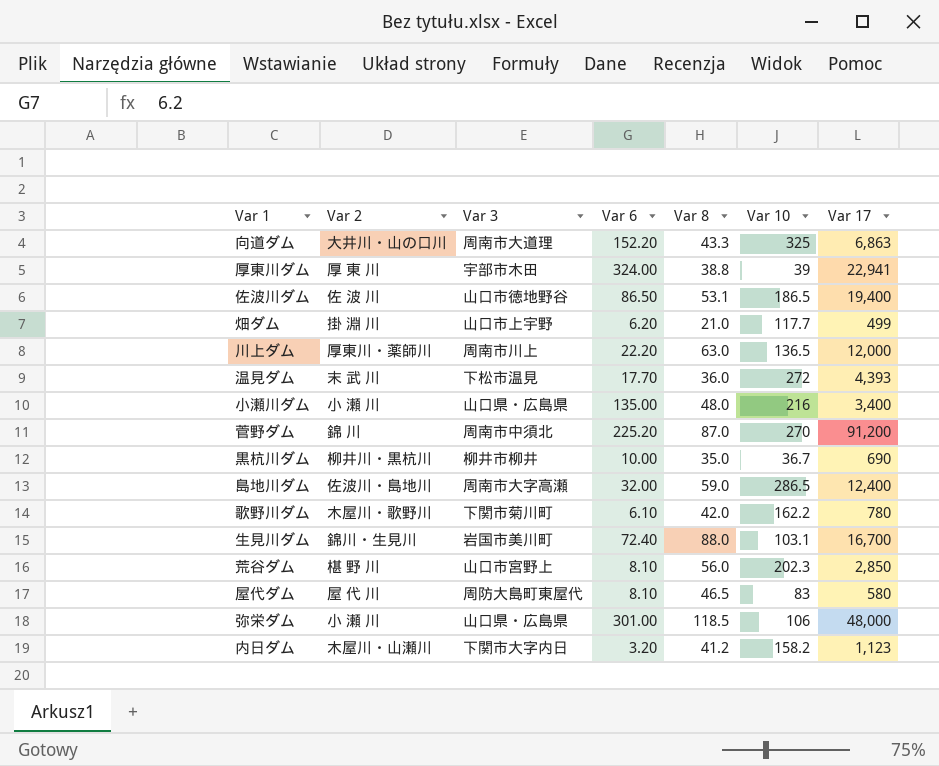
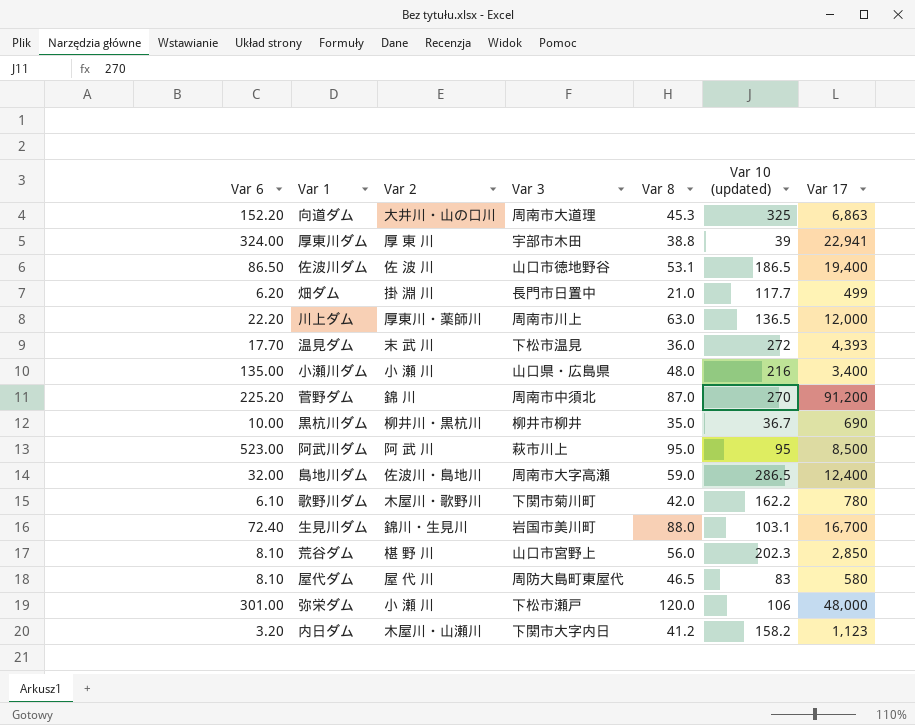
column Var 6 | position: 4 -> 1
column name: Var 10 -> Var 10 (updated)
向道ダム | Var 8: 43.3 -> 45.3
畑ダム | Var 3: 山口市上宇野 -> 長門市日置中
row 阿武川ダム: none -> 523.00 | 阿 武 川 | 萩市川上 | 95.0 | 95 | 8,500
弥栄ダム | Var 3: 山口県・広島県 -> 下松市瀬戸
弥栄ダム | Var 8: 118.5 -> 120.0

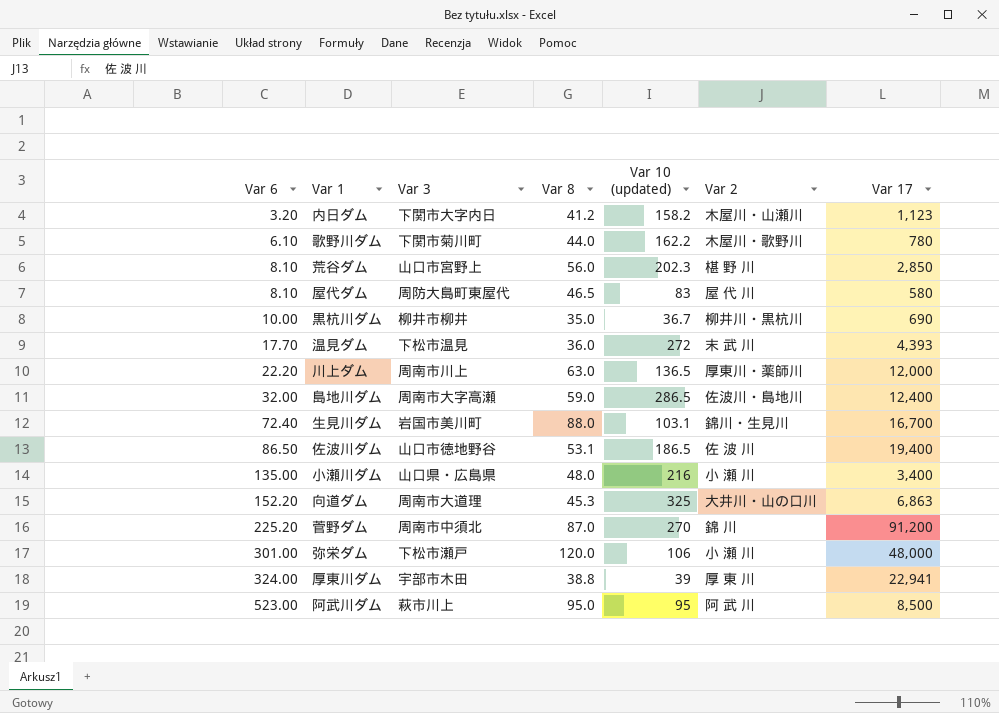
row order: none -> Var 6 ascending
column Var 2 | position: 3 -> 6
row 畑ダム: 6.20 | 掛 淵 川 | 長門市日置中 | 21.0 | 117.7 | 499 -> none
歌野川ダム | Var 8: 42.0 -> 44.0

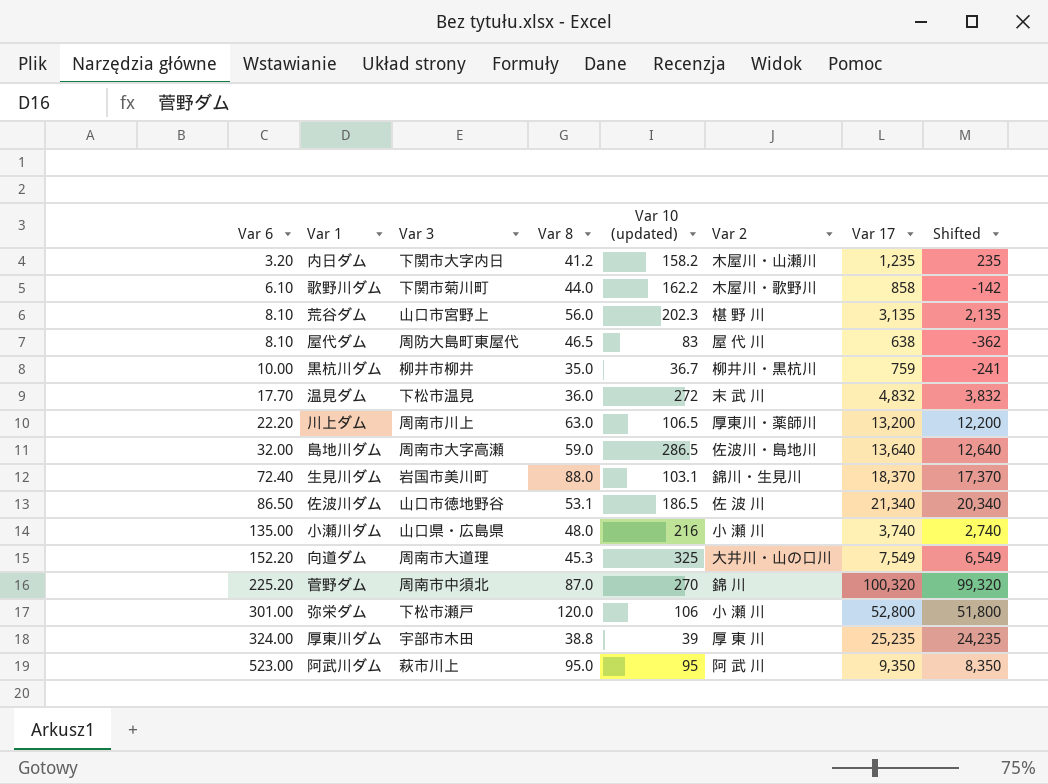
column Shifted | formula: none -> [Var 17] - 1000
内日ダム | Var 17: 1,123 -> 1,235
歌野川ダム | Var 17: 780 -> 858
荒谷ダム | Var 17: 2,850 -> 3,135
屋代ダム | Var 17: 580 -> 638
黒杭川ダム | Var 17: 690 -> 759
温見ダム | Var 17: 4,393 -> 4,832
川上ダム | Var 10 (updated): 136.5 -> 106.5
川上ダム | Var 17: 12,000 -> 13,200
島地川ダム | Var 17: 12,400 -> 13,640
生見川ダム | Var 17: 16,700 -> 18,370
佐波川ダム | Var 17: 19,400 -> 21,340
小瀬川ダム | Var 17: 3,400 -> 3,740
向道ダム | Var 17: 6,863 -> 7,549
菅野ダム | Var 17: 91,200 -> 100,320
弥栄ダム | Var 17: 48,000 -> 52,800
厚東川ダム | Var 17: 22,941 -> 25,235
阿武川ダム | Var 17: 8,500 -> 9,350

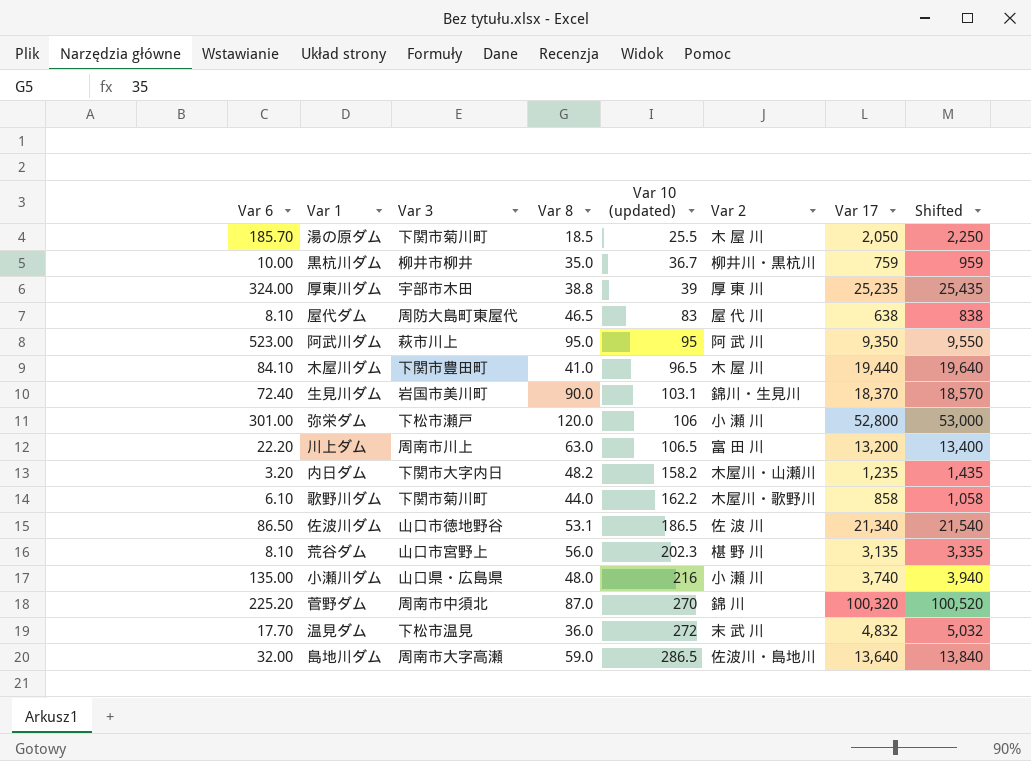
row order: Var 6 ascending -> Var 10 (updated) ascending
column Shifted | formula: [Var 17] - 1000 -> [Var 17] + 200
row 向道ダム: 152.20 | 周南市大道理 | 45.3 | 325 | 大井川・山の口川 | 7,549 | 6,549 -> none
row 湯の原ダム: none -> 185.70 | 下関市菊川町 | 18.5 | 25.5 | 木 屋 川 | 2,050 | 2,250
row 木屋川ダム: none -> 84.10 | 下関市豊田町 | 41.0 | 96.5 | 木 屋 川 | 19,440 | 19,640
生見川ダム | Var 8: 88.0 -> 90.0
川上ダム | Var 2: 厚東川・薬師川 -> 富 田 川
内日ダム | Var 8: 41.2 -> 48.2

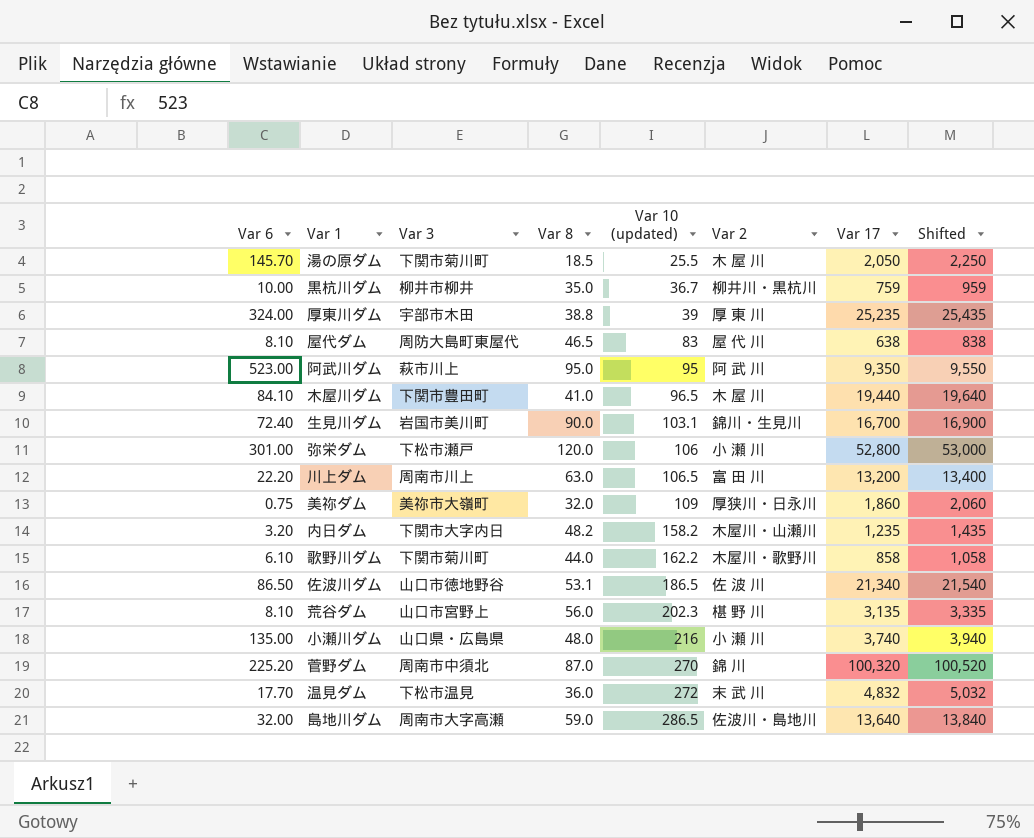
湯の原ダム | Var 6: 185.70 -> 145.70
生見川ダム | Var 17: 18,370 -> 16,700
生見川ダム | Shifted: 18,570 -> 16,900
row 美祢ダム: none -> 0.75 | 美祢市大嶺町 | 32.0 | 109 | 厚狭川・日永川 | 1,860 | 2,060

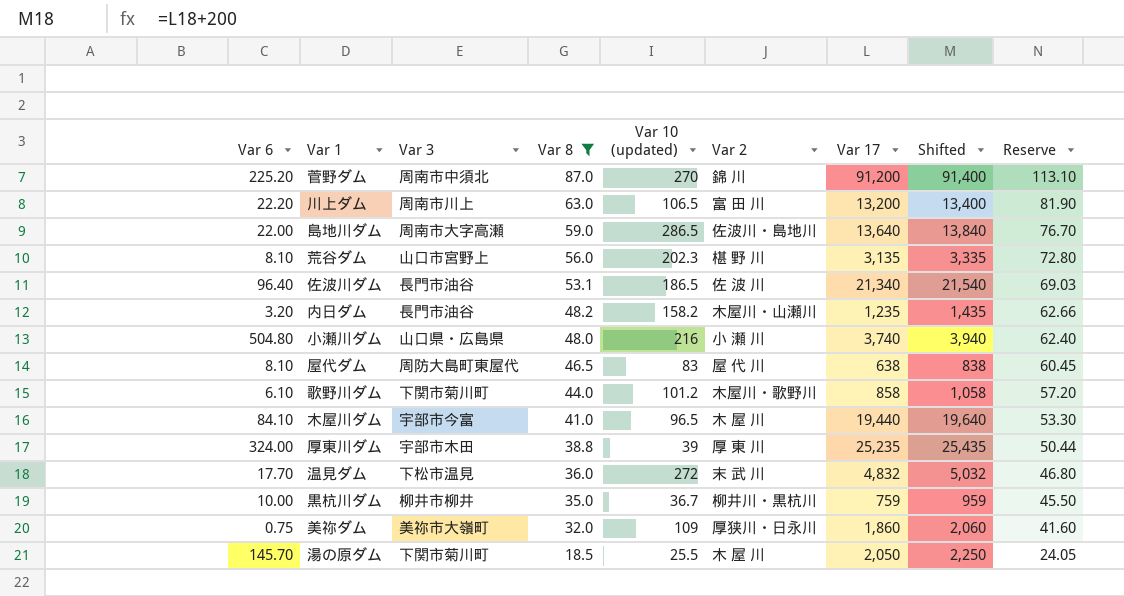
filter: none -> Var 8 <= 87.0
row order: Var 10 (updated) ascending -> Var 8 descending
column Reserve | formula: none -> [Var 8] * 1.3
菅野ダム | Var 17: 100,320 -> 91,200
菅野ダム | Shifted: 100,520 -> 91,400
島地川ダム | Var 6: 32.00 -> 22.00
佐波川ダム | Var 6: 86.50 -> 96.40
佐波川ダム | Var 3: 山口市徳地野谷 -> 長門市油谷
内日ダム | Var 3: 下関市大字内日 -> 長門市油谷
小瀬川ダム | Var 6: 135.00 -> 504.80
歌野川ダム | Var 10 (updated): 162.2 -> 101.2
木屋川ダム | Var 3: 下関市豊田町 -> 宇部市今富

